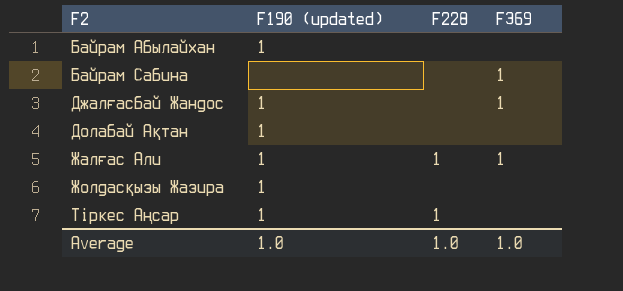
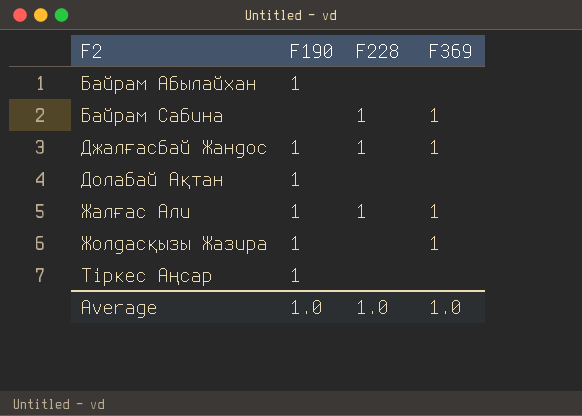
column name: F190 (updated) -> F190
Байрам Сабина | F228: none -> 1
Джалғасбай Жандос | F228: none -> 1
Жолдасқызы Жазира | F369: none -> 1
Тіркес Аңсар | F228: 1 -> none

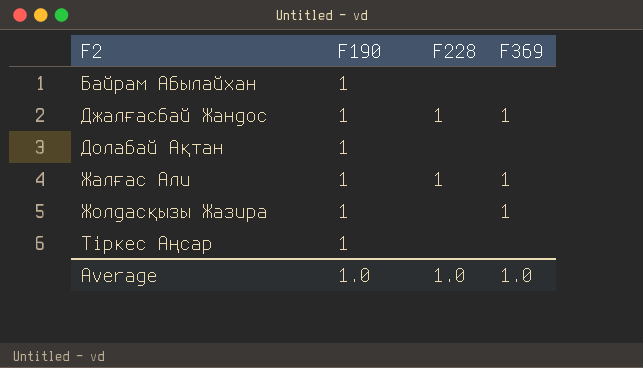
row Байрам Сабина: none | 1 | 1 -> none

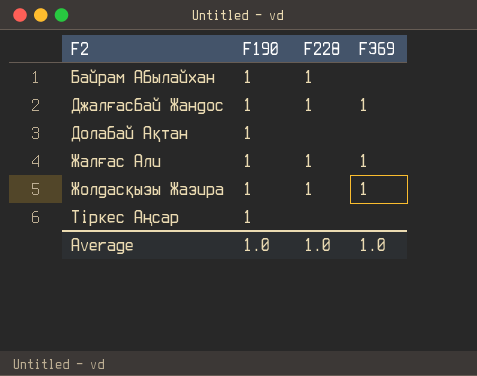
Байрам Абылайхан | F228: none -> 1
Жолдасқызы Жазира | F228: none -> 1

